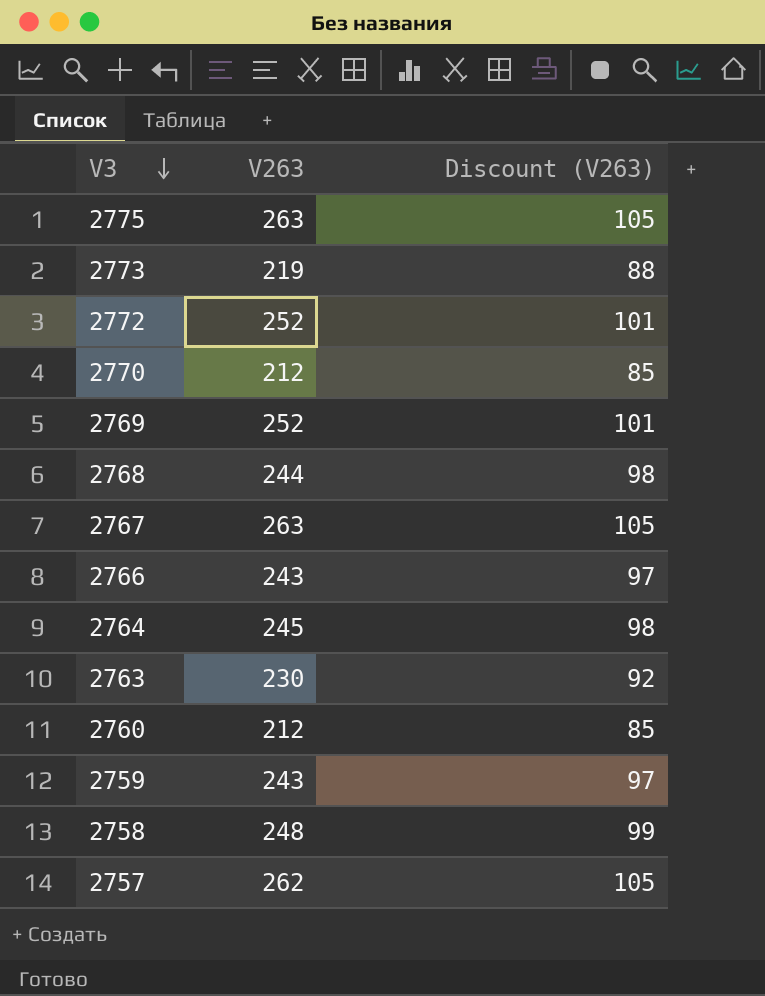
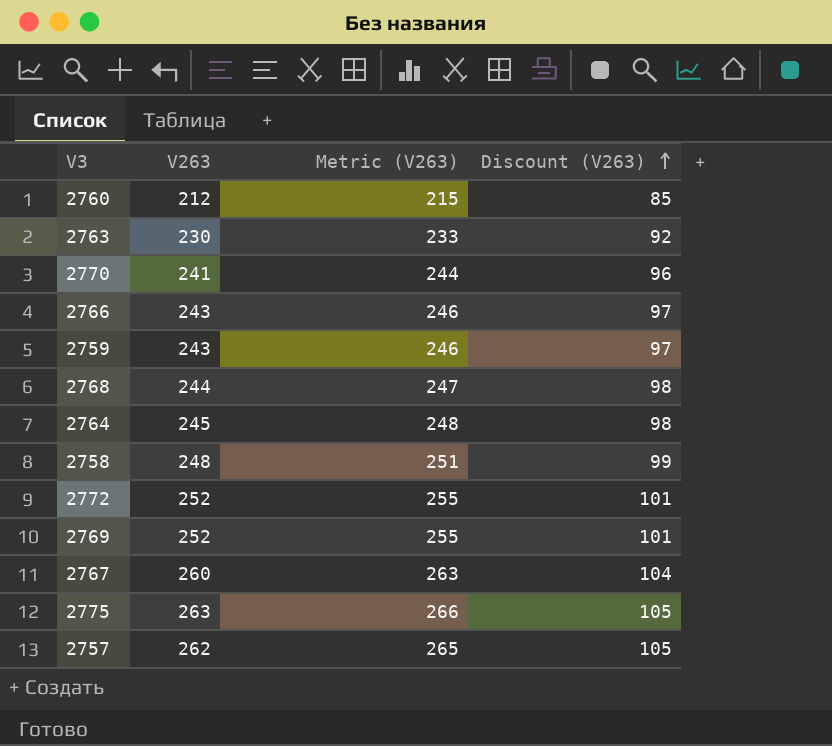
row order: V3 descending -> Discount (V263) ascending
column Metric (V263) | formula: none -> [V263] + 3
row 2773: 219 | 88 -> none
2770 | V263: 212 -> 241
2770 | Discount (V263): 85 -> 96
2767 | V263: 263 -> 260
2767 | Discount (V263): 105 -> 104

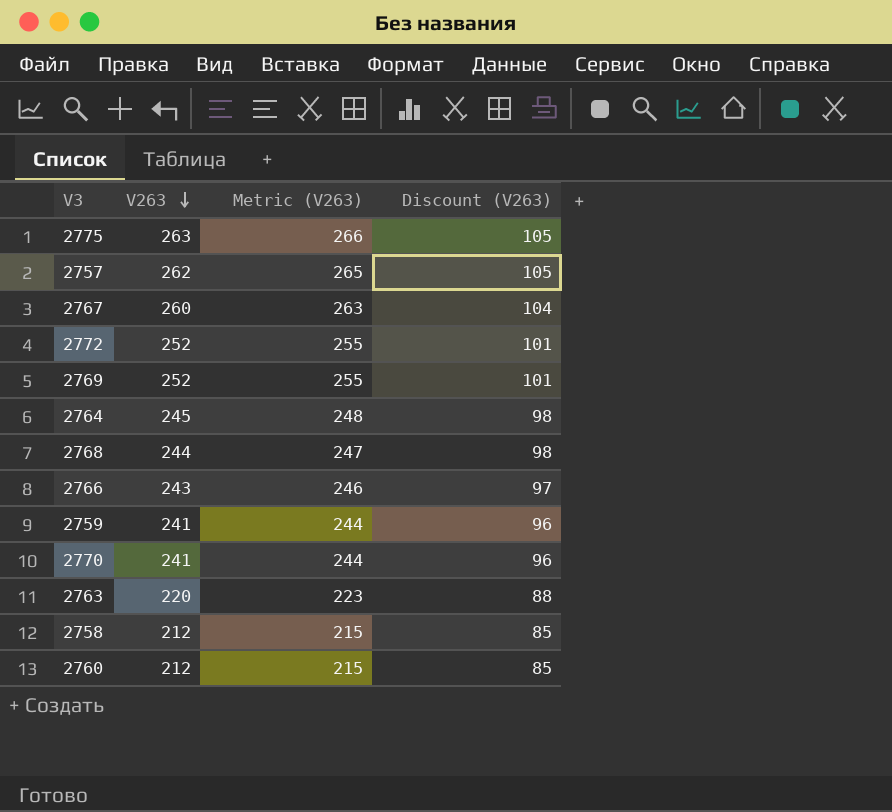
row order: Discount (V263) ascending -> V263 descending
2759 | V263: 243 -> 241
2759 | Metric (V263): 246 -> 244
2759 | Discount (V263): 97 -> 96
2763 | V263: 230 -> 220
2763 | Metric (V263): 233 -> 223
2763 | Discount (V263): 92 -> 88
2758 | V263: 248 -> 212
2758 | Metric (V263): 251 -> 215
2758 | Discount (V263): 99 -> 85

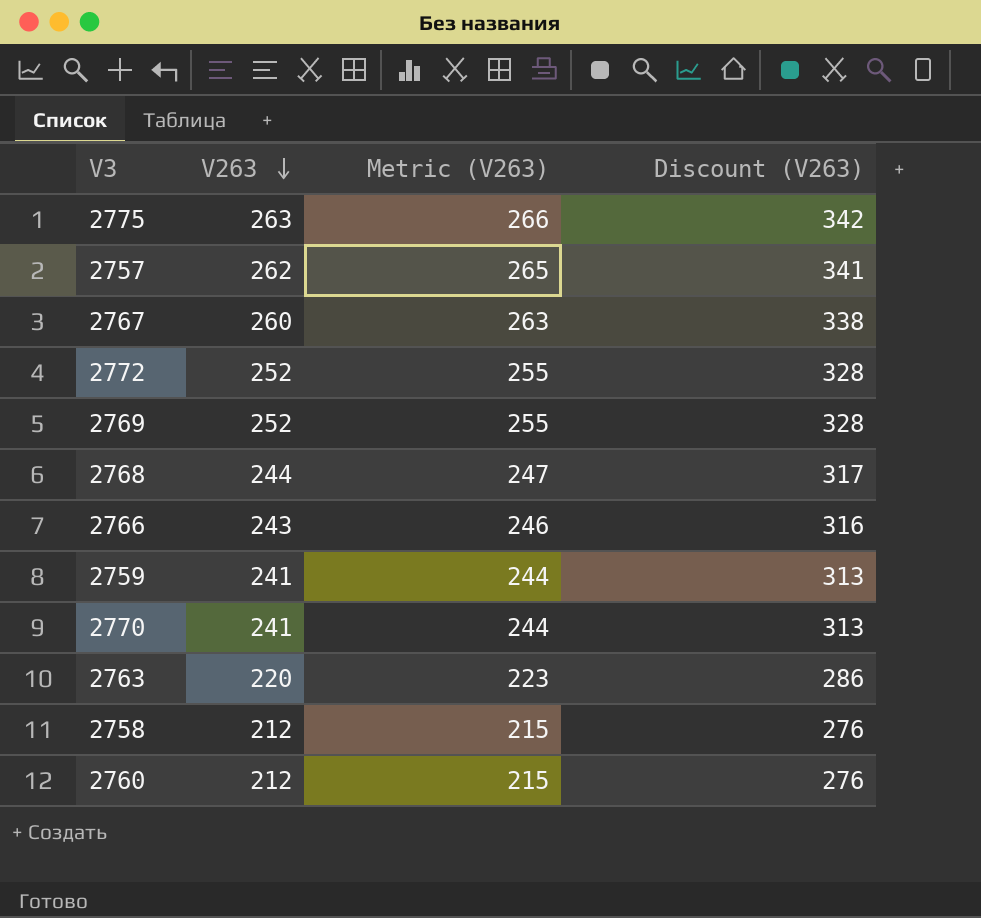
column Discount (V263) | formula: [V263] * 0.4 -> [V263] * 1.3
row 2764: 245 | 248 | 98 -> none

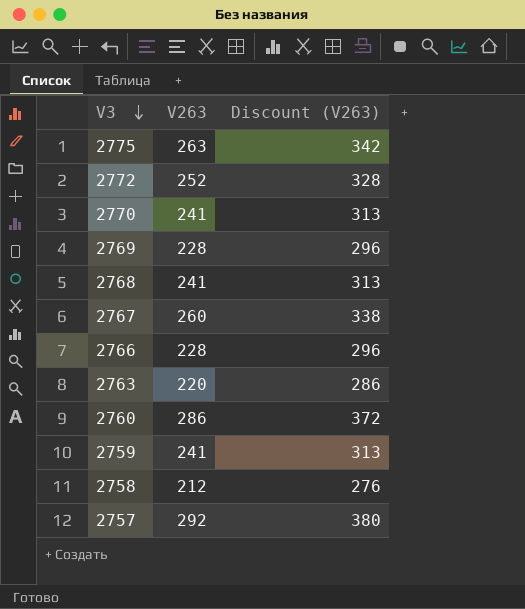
row order: V263 descending -> V3 descending
column Metric (V263) | formula: [V263] + 3 -> none
2769 | V263: 252 -> 228
2769 | Discount (V263): 328 -> 296
2768 | V263: 244 -> 241
2768 | Discount (V263): 317 -> 313
2766 | V263: 243 -> 228
2766 | Discount (V263): 316 -> 296
2760 | V263: 212 -> 286
2760 | Discount (V263): 276 -> 372
2757 | V263: 262 -> 292
2757 | Discount (V263): 341 -> 380

